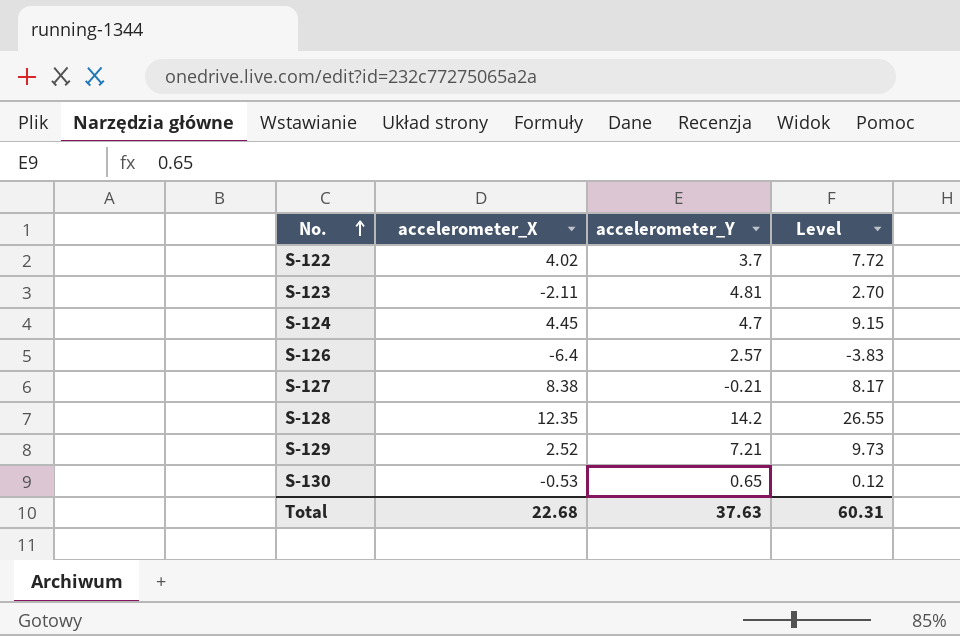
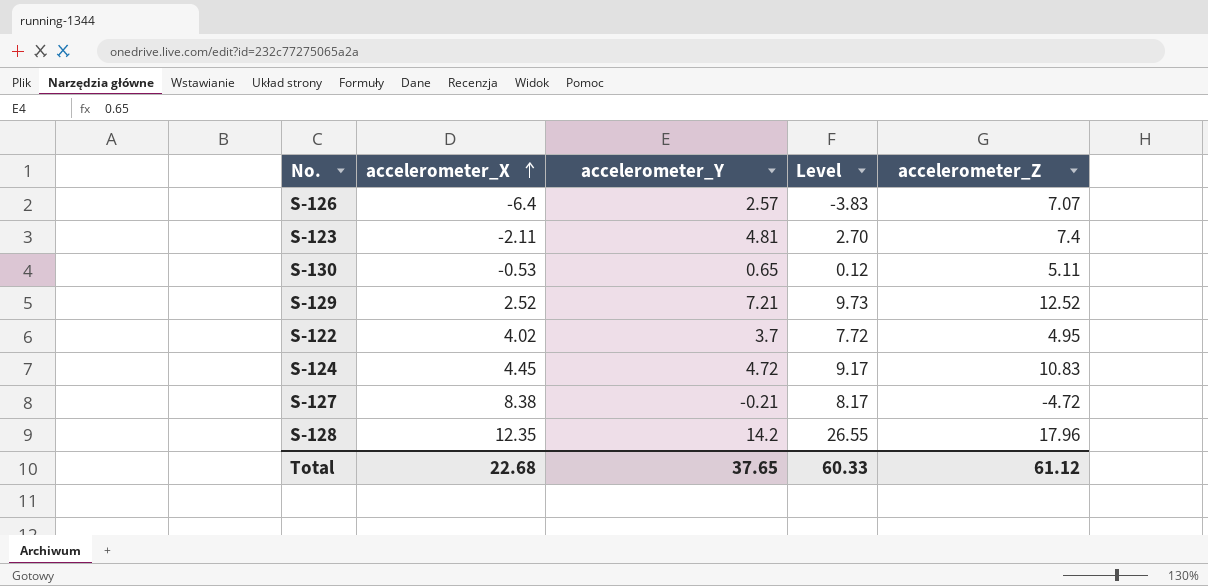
row order: No. ascending -> accelerometer_X ascending
column accelerometer_Z | position: none -> 5
S-124 | accelerometer_Y: 4.7 -> 4.72
S-124 | Level: 9.15 -> 9.17
Total | accelerometer_Y: 37.63 -> 37.65
Total | Level: 60.31 -> 60.33

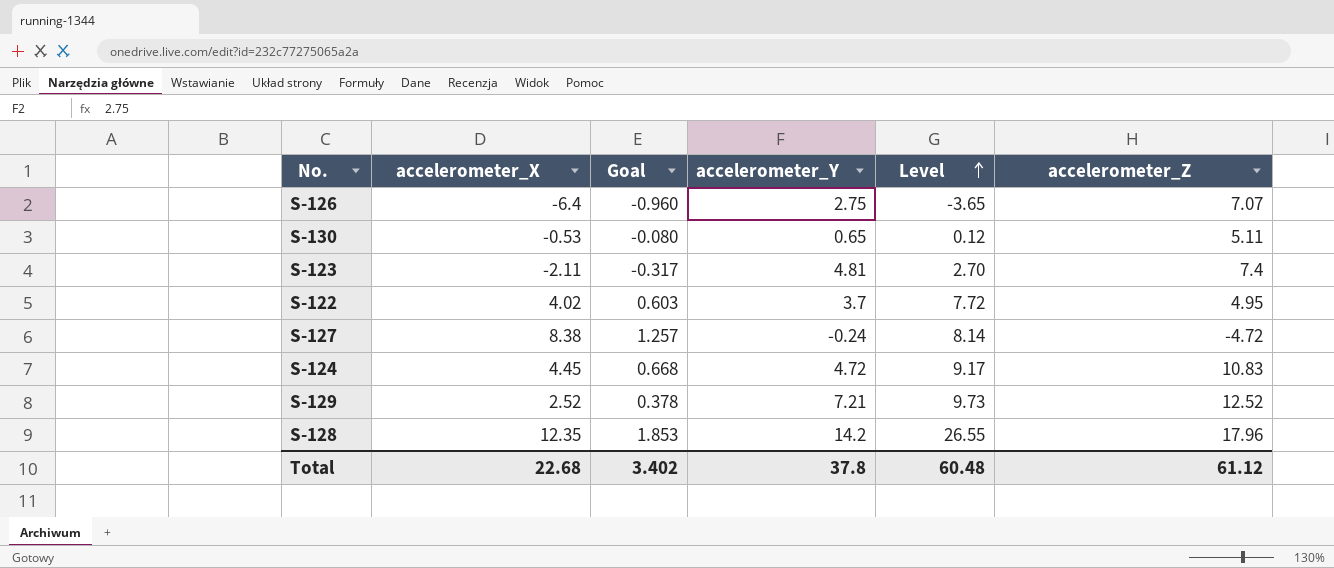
row order: accelerometer_X ascending -> Level ascending
column Goal | formula: none -> [accelerometer_X] * 0.15
S-126 | accelerometer_Y: 2.57 -> 2.75
S-126 | Level: -3.83 -> -3.65
S-127 | accelerometer_Y: -0.21 -> -0.24
S-127 | Level: 8.17 -> 8.14
Total | accelerometer_Y: 37.65 -> 37.8
Total | Level: 60.33 -> 60.48

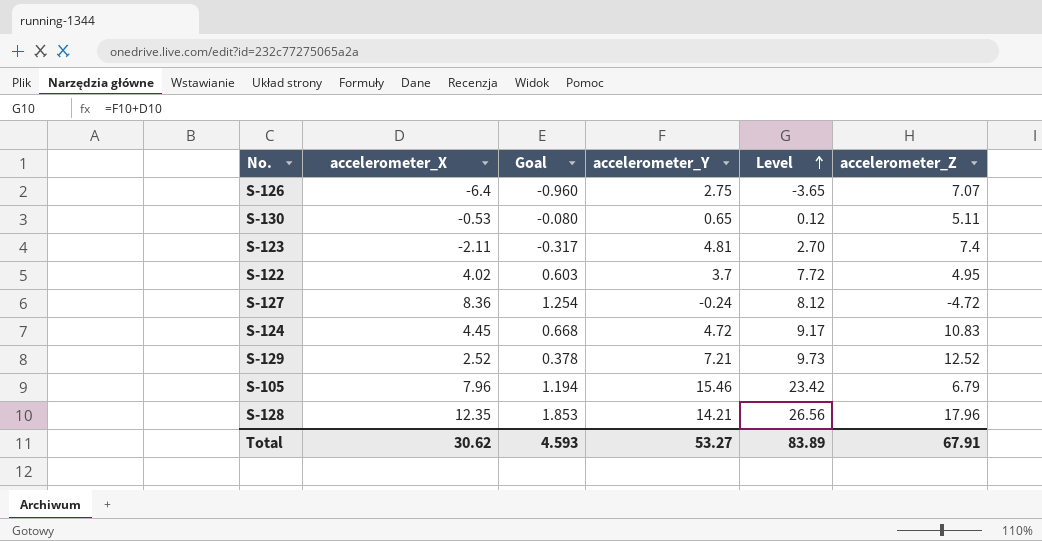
S-127 | accelerometer_X: 8.38 -> 8.36
S-127 | Goal: 1.257 -> 1.254
S-127 | Level: 8.14 -> 8.12
row S-105: none -> 7.96 | 1.194 | 15.46 | 23.42 | 6.79
S-128 | accelerometer_Y: 14.2 -> 14.21
S-128 | Level: 26.55 -> 26.56
Total | accelerometer_X: 22.68 -> 30.62
Total | Goal: 3.402 -> 4.593
Total | accelerometer_Y: 37.8 -> 53.27
Total | Level: 60.48 -> 83.89
Total | accelerometer_Z: 61.12 -> 67.91

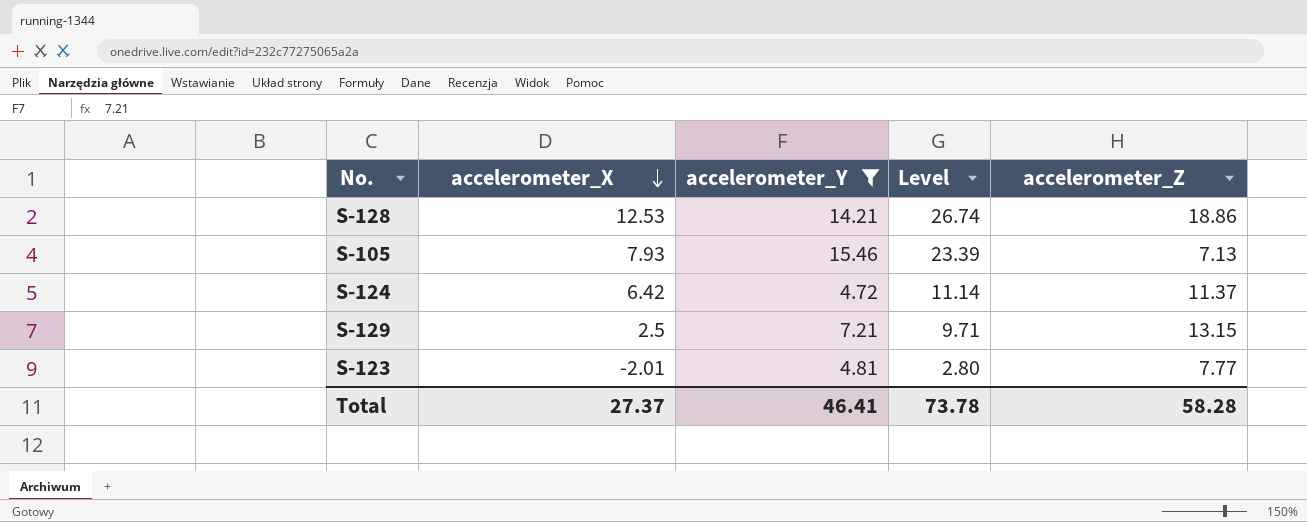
filter: none -> accelerometer_Y >= 4.72
row order: Level ascending -> accelerometer_X descending
column Goal | formula: [accelerometer_X] * 0.15 -> none
S-128 | accelerometer_X: 12.35 -> 12.53
S-128 | Level: 26.56 -> 26.74
S-128 | accelerometer_Z: 17.96 -> 18.86
S-105 | accelerometer_X: 7.96 -> 7.93
S-105 | Level: 23.42 -> 23.39
S-105 | accelerometer_Z: 6.79 -> 7.13
S-124 | accelerometer_X: 4.45 -> 6.42
S-124 | Level: 9.17 -> 11.14
S-124 | accelerometer_Z: 10.83 -> 11.37
S-129 | accelerometer_X: 2.52 -> 2.5
S-129 | Level: 9.73 -> 9.71
S-129 | accelerometer_Z: 12.52 -> 13.15
S-123 | accelerometer_X: -2.11 -> -2.01
S-123 | Level: 2.70 -> 2.80
S-123 | accelerometer_Z: 7.4 -> 7.77
Total | accelerometer_X: 30.62 -> 27.37
Total | accelerometer_Y: 53.27 -> 46.41
Total | Level: 83.89 -> 73.78
Total | accelerometer_Z: 67.91 -> 58.28

